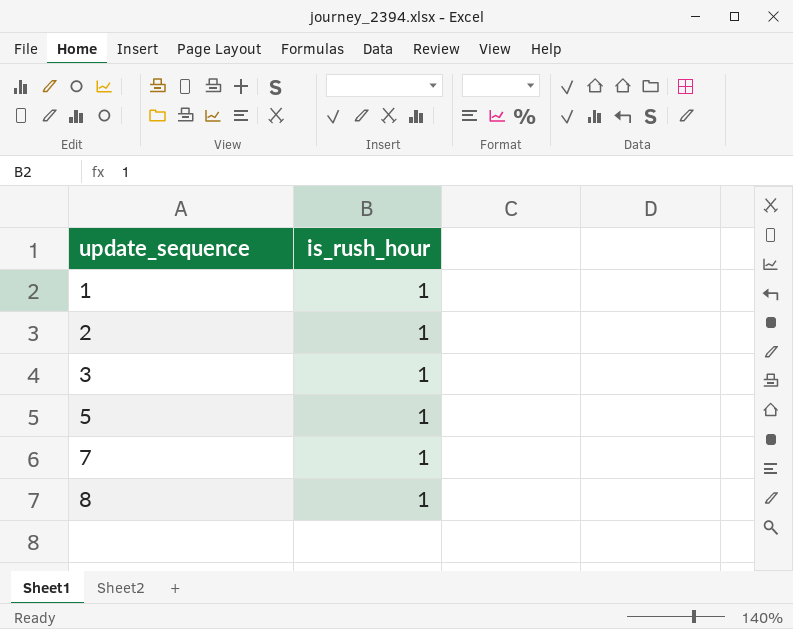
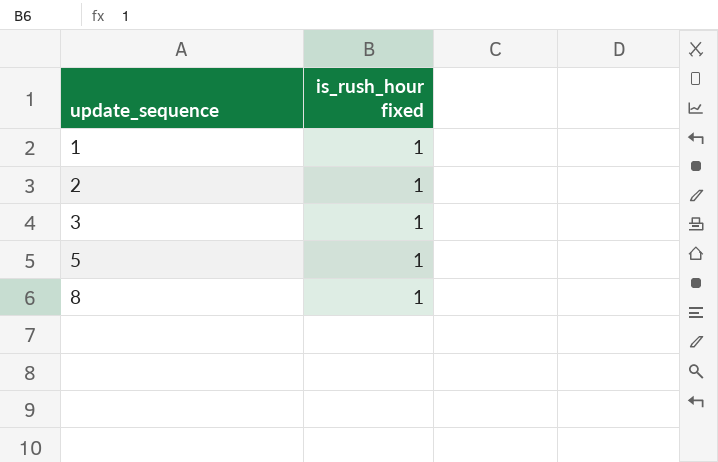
column name: is_rush_hour -> is_rush_hour fixed
row 7: 1 -> none

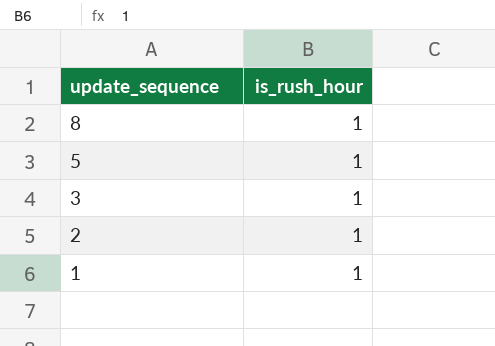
row order: update_sequence ascending -> update_sequence descending
column name: is_rush_hour fixed -> is_rush_hour

